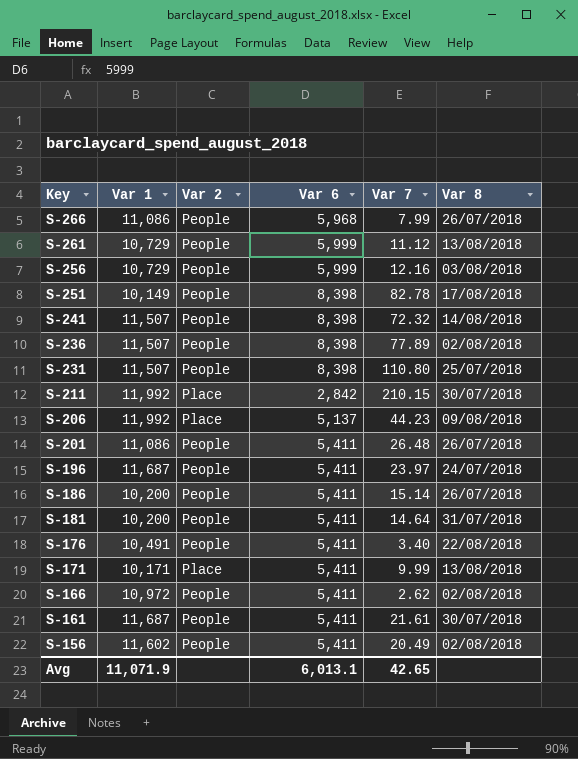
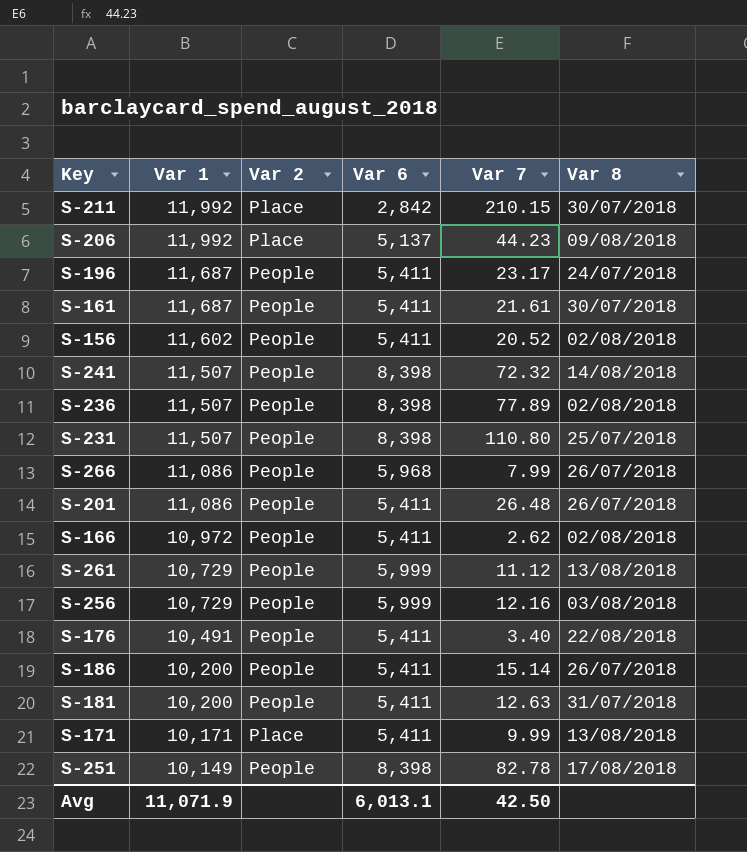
row order: Key descending -> Var 1 descending
S-196 | Var 7: 23.97 -> 23.17
S-156 | Var 7: 20.49 -> 20.52
S-181 | Var 7: 14.64 -> 12.63
Avg | Var 7: 42.65 -> 42.50

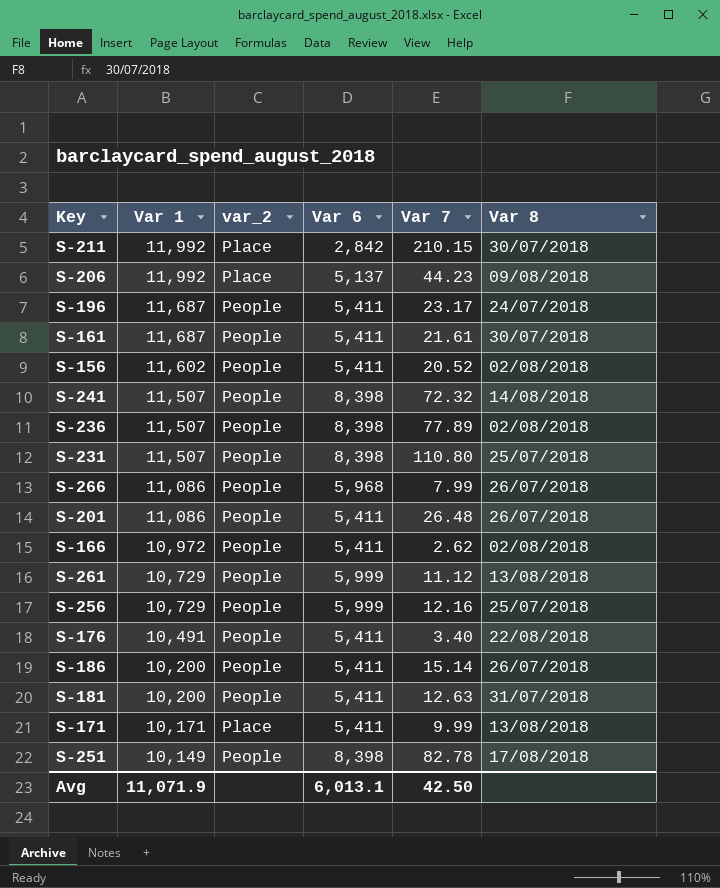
column name: Var 2 -> var_2
S-256 | Var 8: 03/08/2018 -> 25/07/2018

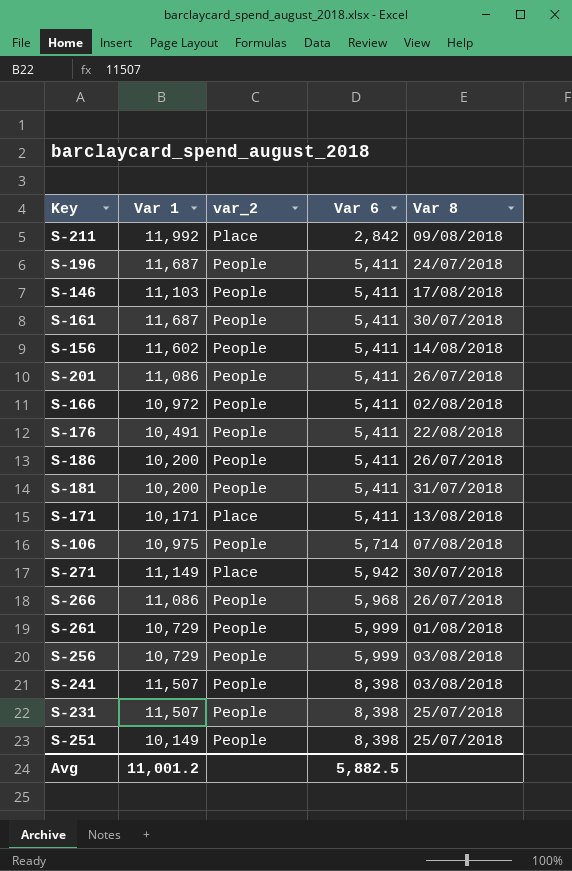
row order: Var 1 descending -> Var 6 ascending
column Var 7 | position: 5 -> none
row S-206: 11,992 | Place | 5,137 | 44.23 | 09/08/2018 -> none
row S-236: 11,507 | People | 8,398 | 77.89 | 02/08/2018 -> none
S-211 | Var 8: 30/07/2018 -> 09/08/2018
row S-146: none -> 11,103 | People | 5,411 | 17/08/2018
S-156 | Var 8: 02/08/2018 -> 14/08/2018
row S-106: none -> 10,975 | People | 5,714 | 07/08/2018
row S-271: none -> 11,149 | Place | 5,942 | 30/07/2018
S-261 | Var 8: 13/08/2018 -> 01/08/2018
S-256 | Var 8: 25/07/2018 -> 03/08/2018
S-241 | Var 8: 14/08/2018 -> 03/08/2018
S-251 | Var 8: 17/08/2018 -> 25/07/2018
Avg | Var 1: 11,071.9 -> 11,001.2
Avg | Var 6: 6,013.1 -> 5,882.5

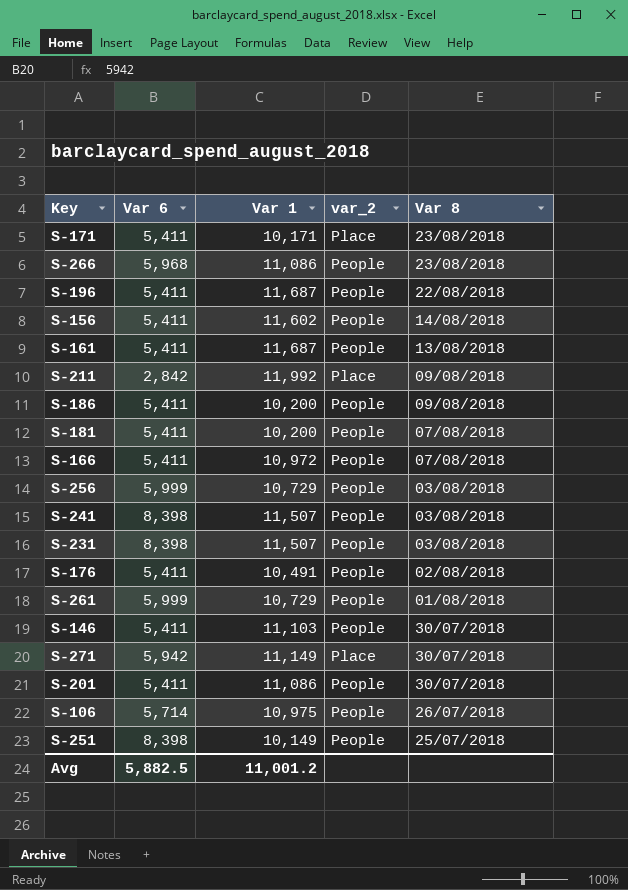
row order: Var 6 ascending -> Var 8 descending
column Var 6 | position: 4 -> 2
S-171 | Var 8: 13/08/2018 -> 23/08/2018
S-266 | Var 8: 26/07/2018 -> 23/08/2018
S-196 | Var 8: 24/07/2018 -> 22/08/2018
S-161 | Var 8: 30/07/2018 -> 13/08/2018
S-186 | Var 8: 26/07/2018 -> 09/08/2018
S-181 | Var 8: 31/07/2018 -> 07/08/2018
S-166 | Var 8: 02/08/2018 -> 07/08/2018
S-231 | Var 8: 25/07/2018 -> 03/08/2018
S-176 | Var 8: 22/08/2018 -> 02/08/2018
S-146 | Var 8: 17/08/2018 -> 30/07/2018
S-201 | Var 8: 26/07/2018 -> 30/07/2018
S-106 | Var 8: 07/08/2018 -> 26/07/2018

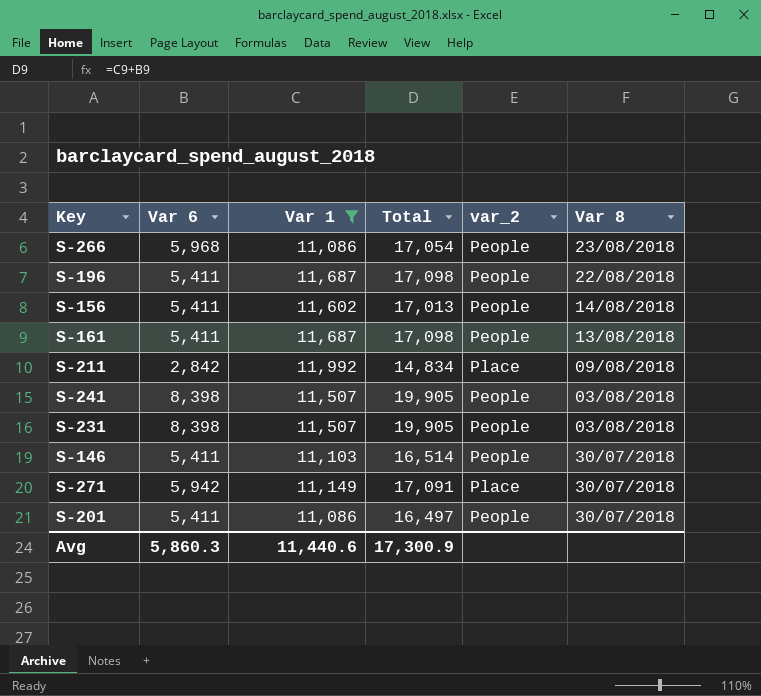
filter: none -> Var 1 >= 11,086
column Total | formula: none -> [Var 6] + [Var 1]
Avg | Var 6: 5,882.5 -> 5,860.3
Avg | Var 1: 11,001.2 -> 11,440.6

